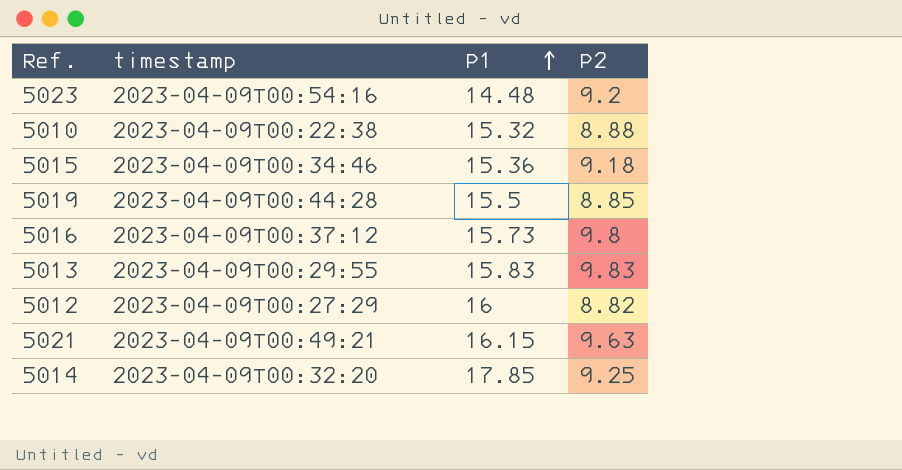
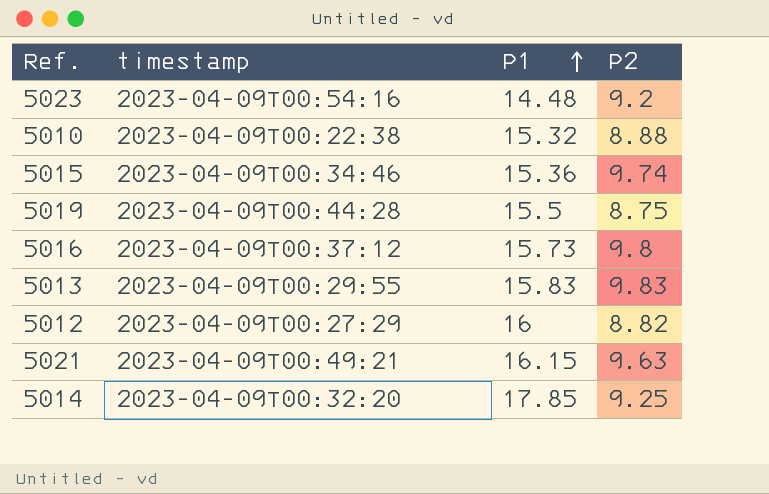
5015 | P2: 9.18 -> 9.74
5019 | P2: 8.85 -> 8.75

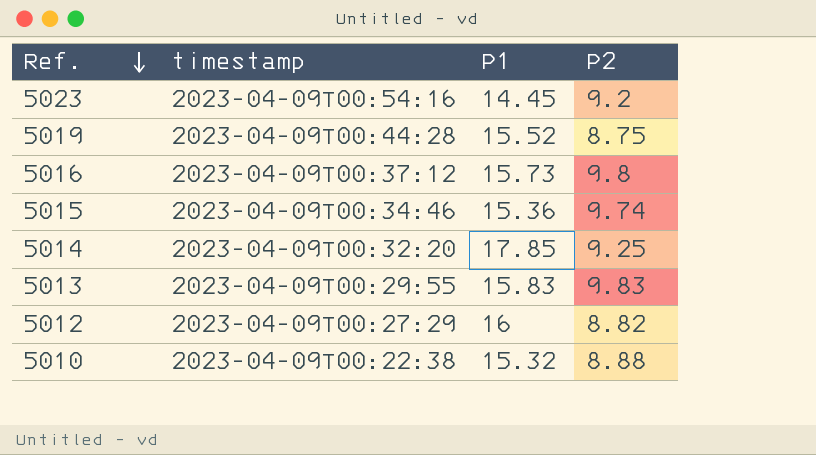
row order: P1 ascending -> Ref. descending
row 5021: 2023-04-09T00:49:21 | 16.15 | 9.63 -> none
5023 | P1: 14.48 -> 14.45
5019 | P1: 15.5 -> 15.52

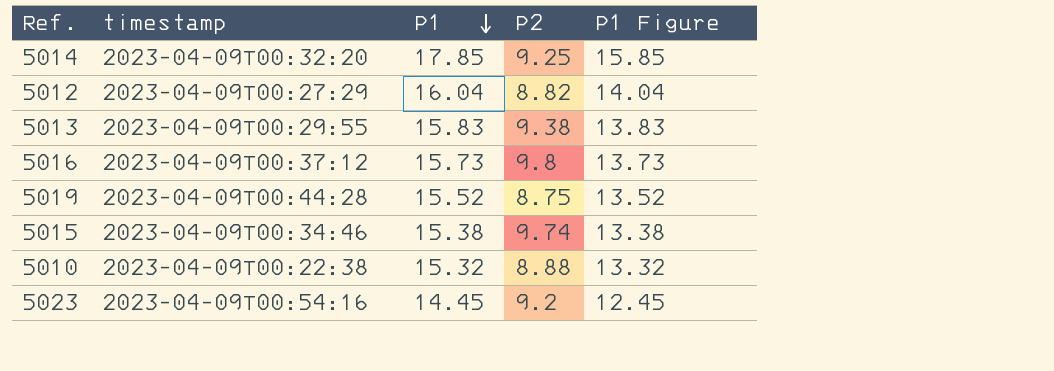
row order: Ref. descending -> P1 descending
column P1 Figure | formula: none -> [P1] - 2
5012 | P1: 16 -> 16.04
5013 | P2: 9.83 -> 9.38
5015 | P1: 15.36 -> 15.38

